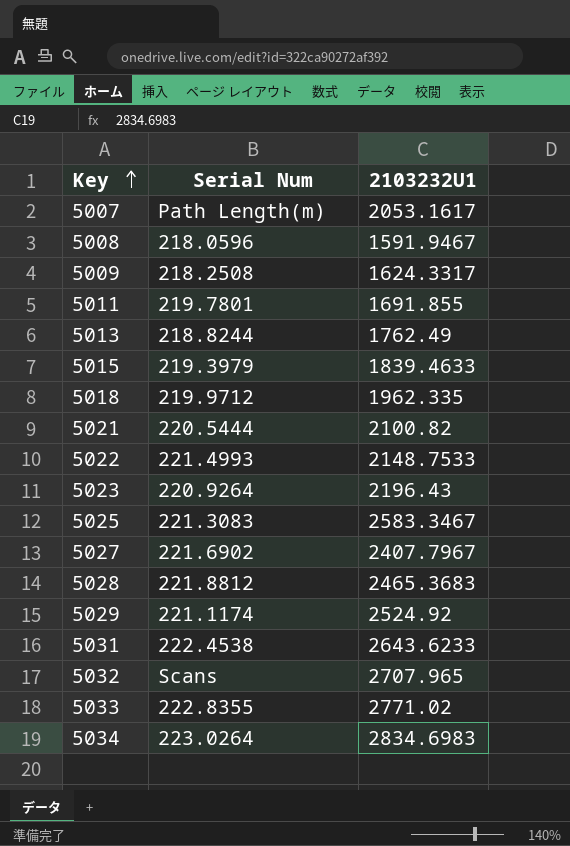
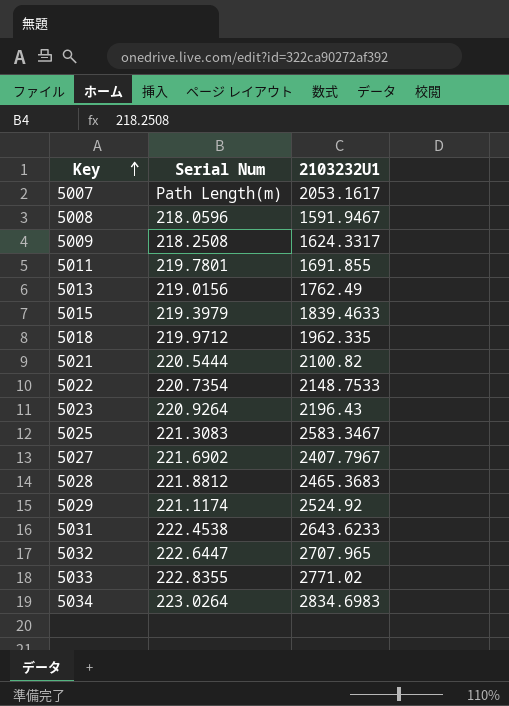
5013 | Serial Num: 218.8244 -> 219.0156
5022 | Serial Num: 221.4993 -> 220.7354
5032 | Serial Num: Scans -> 222.6447

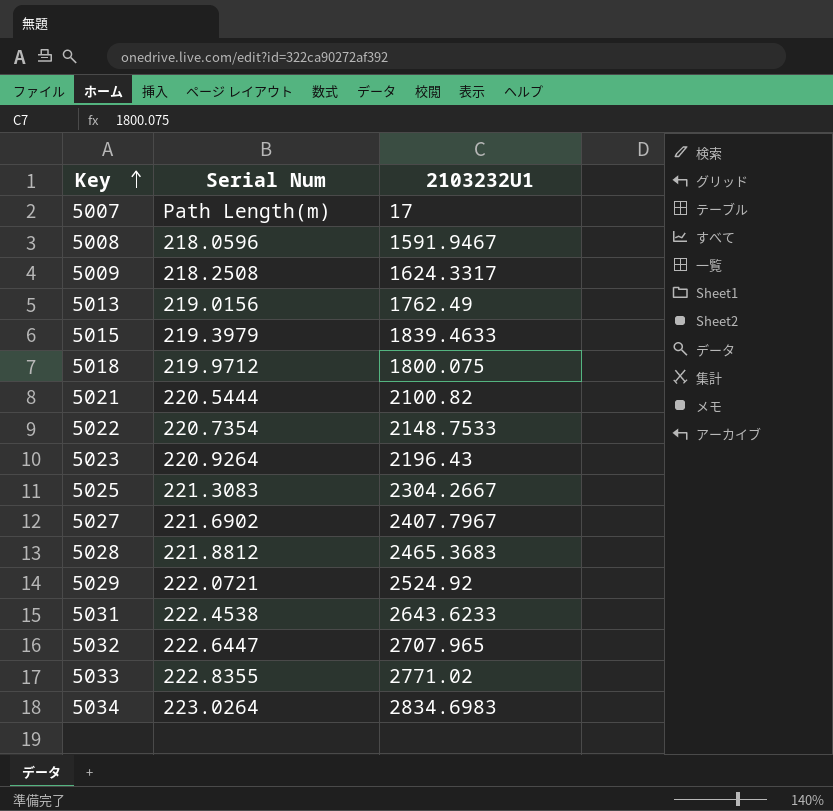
row 5011: 219.7801 | 1691.855 -> none
5007 | 2103232U1: 2053.1617 -> 17
5018 | 2103232U1: 1962.335 -> 1800.075
5025 | 2103232U1: 2583.3467 -> 2304.2667
5029 | Serial Num: 221.1174 -> 222.0721

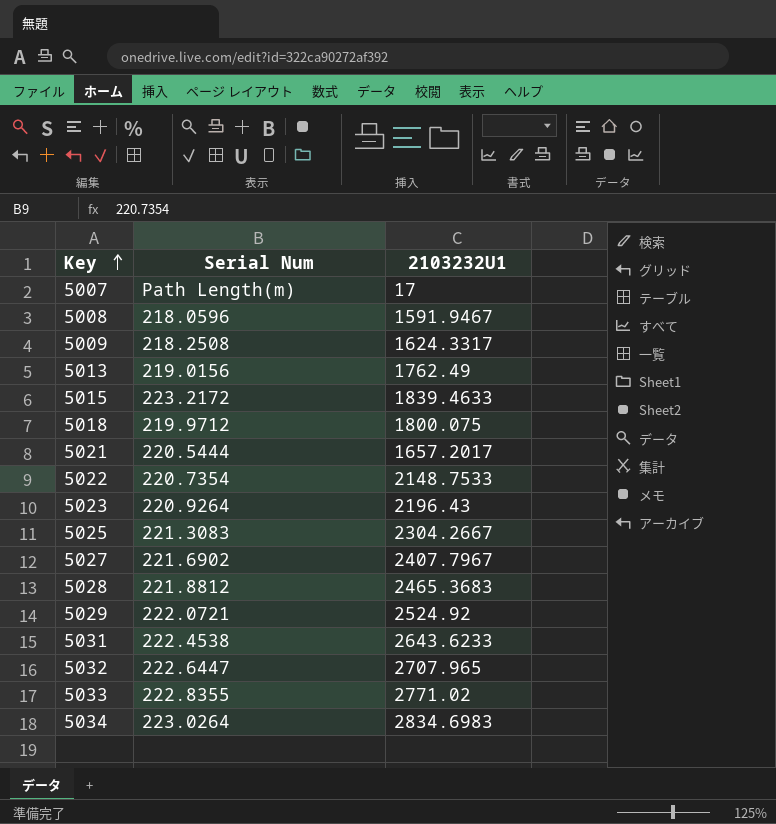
5015 | Serial Num: 219.3979 -> 223.2172
5021 | 2103232U1: 2100.82 -> 1657.2017

